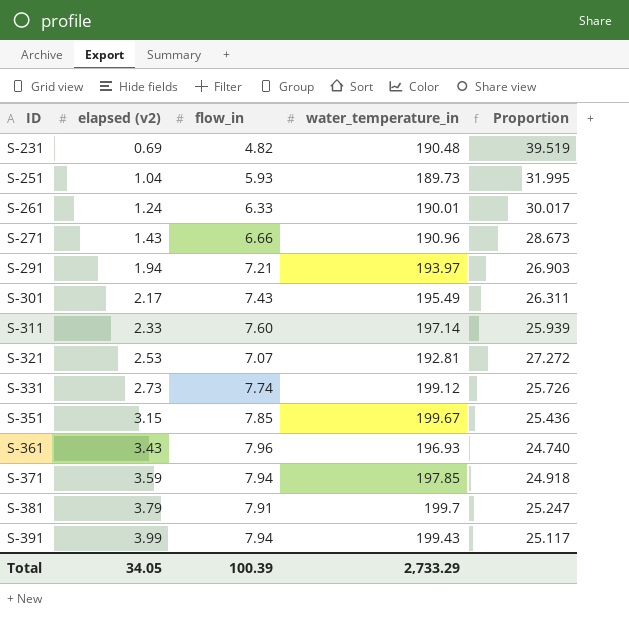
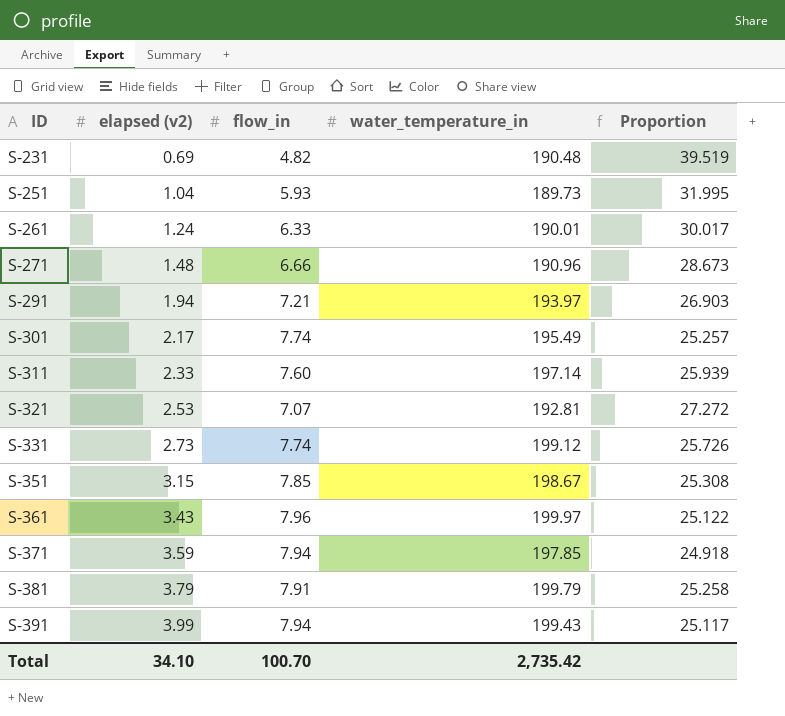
S-271 | elapsed (v2): 1.43 -> 1.48
S-301 | flow_in: 7.43 -> 7.74
S-301 | Proportion: 26.311 -> 25.257
S-351 | water_temperature_in: 199.67 -> 198.67
S-351 | Proportion: 25.436 -> 25.308
S-361 | water_temperature_in: 196.93 -> 199.97
S-361 | Proportion: 24.740 -> 25.122
S-381 | water_temperature_in: 199.7 -> 199.79
S-381 | Proportion: 25.247 -> 25.258
Total | elapsed (v2): 34.05 -> 34.10
Total | flow_in: 100.39 -> 100.70
Total | water_temperature_in: 2,733.29 -> 2,735.42

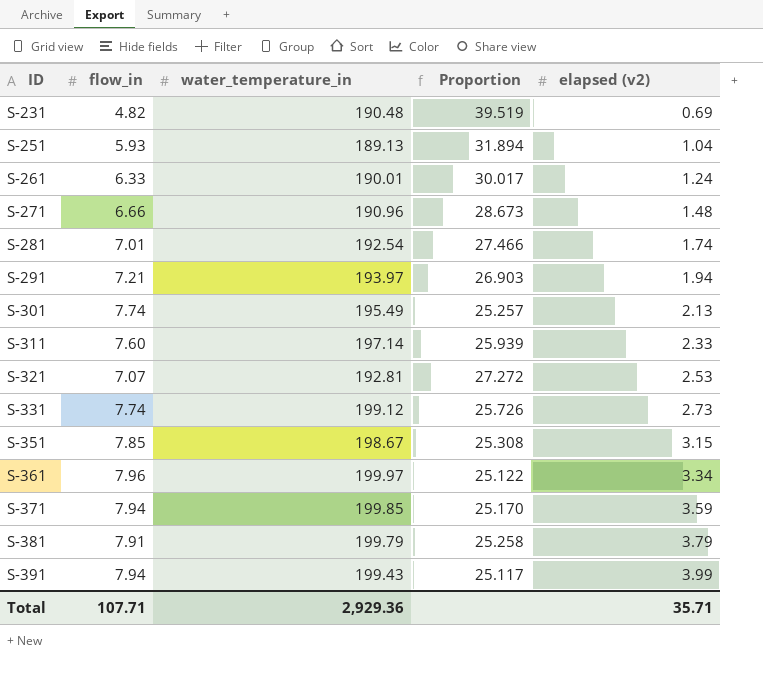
column elapsed (v2) | position: 2 -> 5
S-251 | water_temperature_in: 189.73 -> 189.13
S-251 | Proportion: 31.995 -> 31.894
row S-281: none -> 7.01 | 192.54 | 27.466 | 1.74
S-301 | elapsed (v2): 2.17 -> 2.13
S-361 | elapsed (v2): 3.43 -> 3.34
S-371 | water_temperature_in: 197.85 -> 199.85
S-371 | Proportion: 24.918 -> 25.170
Total | flow_in: 100.70 -> 107.71
Total | water_temperature_in: 2,735.42 -> 2,929.36
Total | elapsed (v2): 34.10 -> 35.71

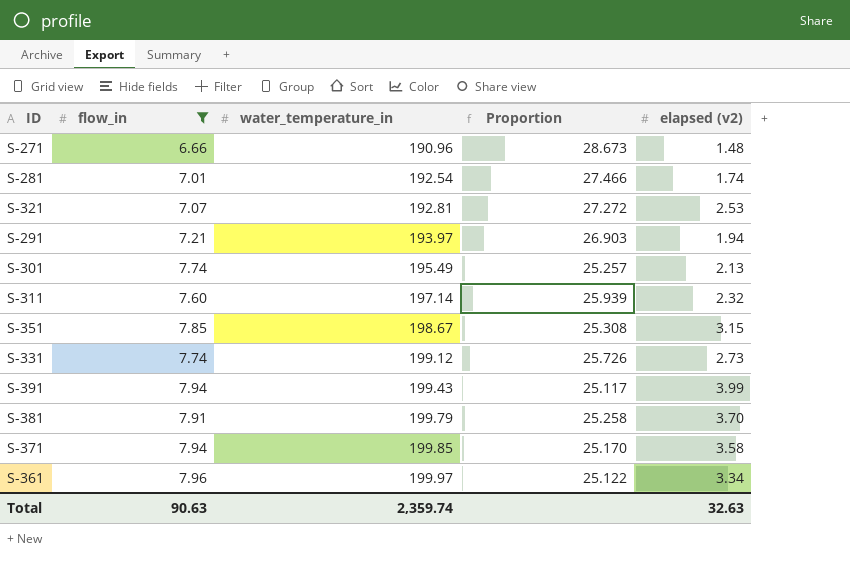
filter: none -> flow_in >= 6.66
row order: ID ascending -> water_temperature_in ascending
S-311 | elapsed (v2): 2.33 -> 2.32
S-381 | elapsed (v2): 3.79 -> 3.70
S-371 | elapsed (v2): 3.59 -> 3.58
Total | flow_in: 107.71 -> 90.63
Total | water_temperature_in: 2,929.36 -> 2,359.74
Total | elapsed (v2): 35.71 -> 32.63

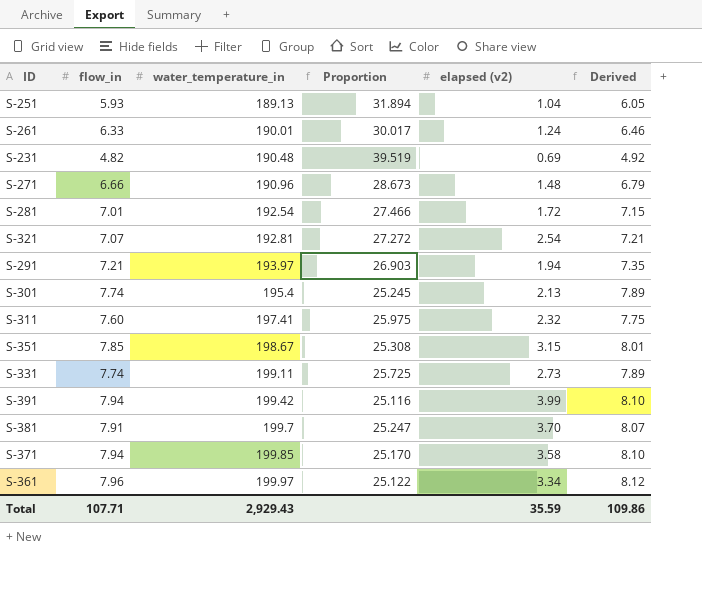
filter: flow_in >= 6.66 -> none
column Derived | formula: none -> [flow_in] * 1.02
S-281 | elapsed (v2): 1.74 -> 1.72
S-321 | elapsed (v2): 2.53 -> 2.54
S-301 | water_temperature_in: 195.49 -> 195.4
S-301 | Proportion: 25.257 -> 25.245
S-311 | water_temperature_in: 197.14 -> 197.41
S-311 | Proportion: 25.939 -> 25.975
S-331 | water_temperature_in: 199.12 -> 199.11
S-331 | Proportion: 25.726 -> 25.725
S-391 | water_temperature_in: 199.43 -> 199.42
S-391 | Proportion: 25.117 -> 25.116
S-381 | water_temperature_in: 199.79 -> 199.7
S-381 | Proportion: 25.258 -> 25.247
Total | flow_in: 90.63 -> 107.71
Total | water_temperature_in: 2,359.74 -> 2,929.43
Total | elapsed (v2): 32.63 -> 35.59

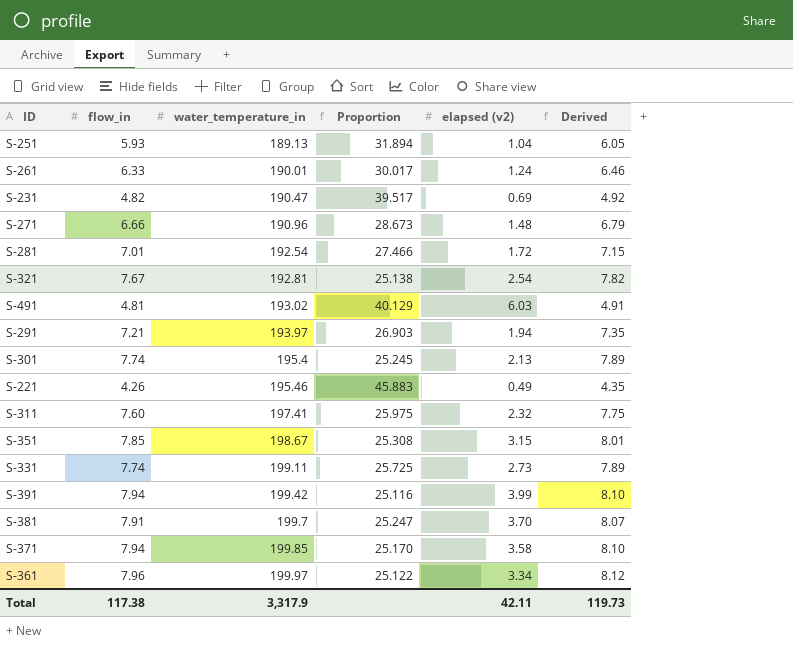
S-231 | water_temperature_in: 190.48 -> 190.47
S-231 | Proportion: 39.519 -> 39.517
S-321 | flow_in: 7.07 -> 7.67
S-321 | Proportion: 27.272 -> 25.138
S-321 | Derived: 7.21 -> 7.82
row S-491: none -> 4.81 | 193.02 | 40.129 | 6.03 | 4.91
row S-221: none -> 4.26 | 195.46 | 45.883 | 0.49 | 4.35
Total | flow_in: 107.71 -> 117.38
Total | water_temperature_in: 2,929.43 -> 3,317.9
Total | elapsed (v2): 35.59 -> 42.11
Total | Derived: 109.86 -> 119.73

